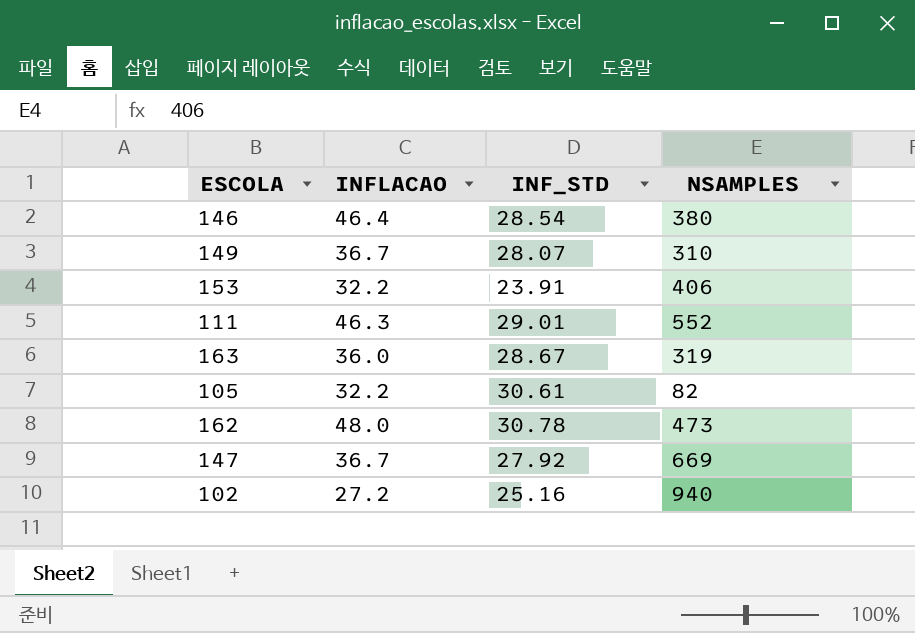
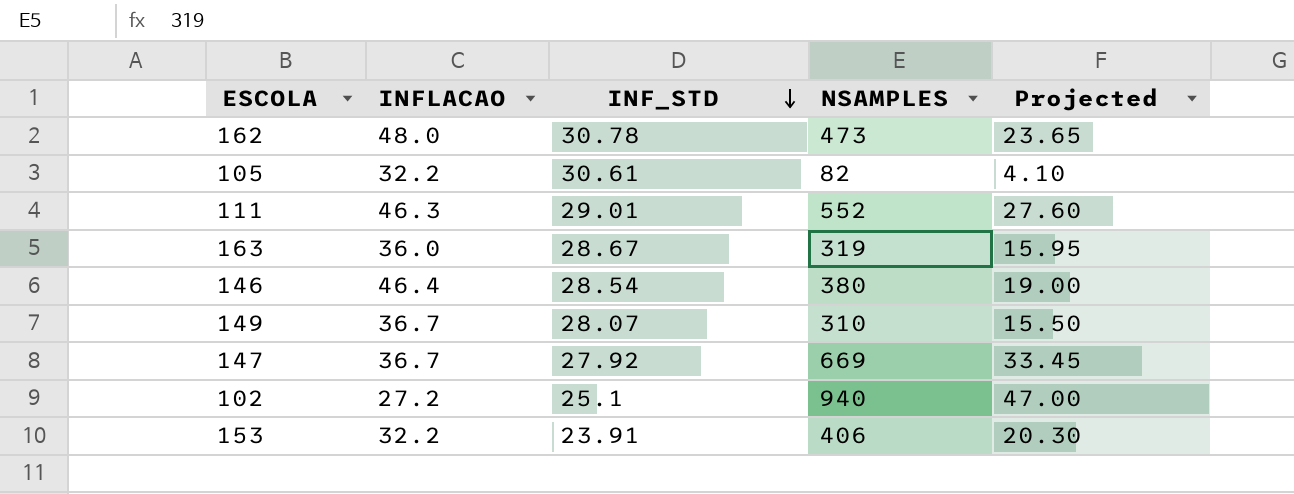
row order: none -> INF_STD descending
column Projected | formula: none -> [NSAMPLES] * 0.05
102 | INF_STD: 25.16 -> 25.1

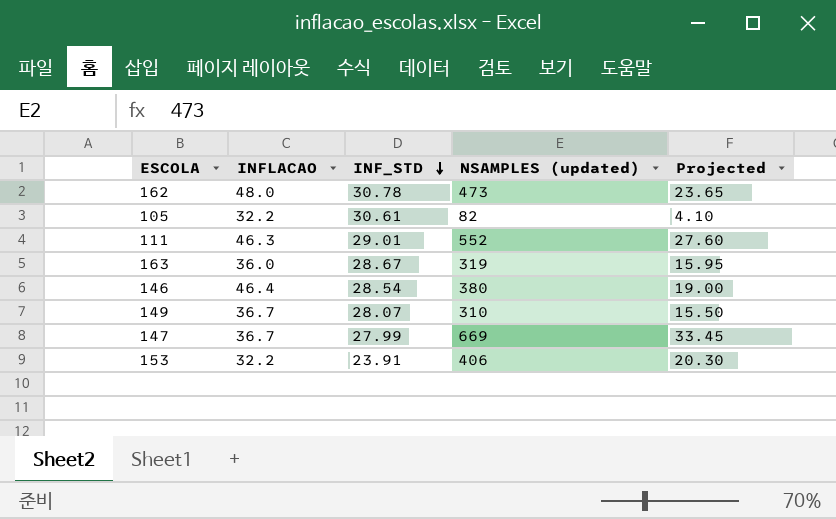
column name: NSAMPLES -> NSAMPLES (updated)
row 102: 27.2 | 25.1 | 940 | 47.00 -> none
147 | INF_STD: 27.92 -> 27.99

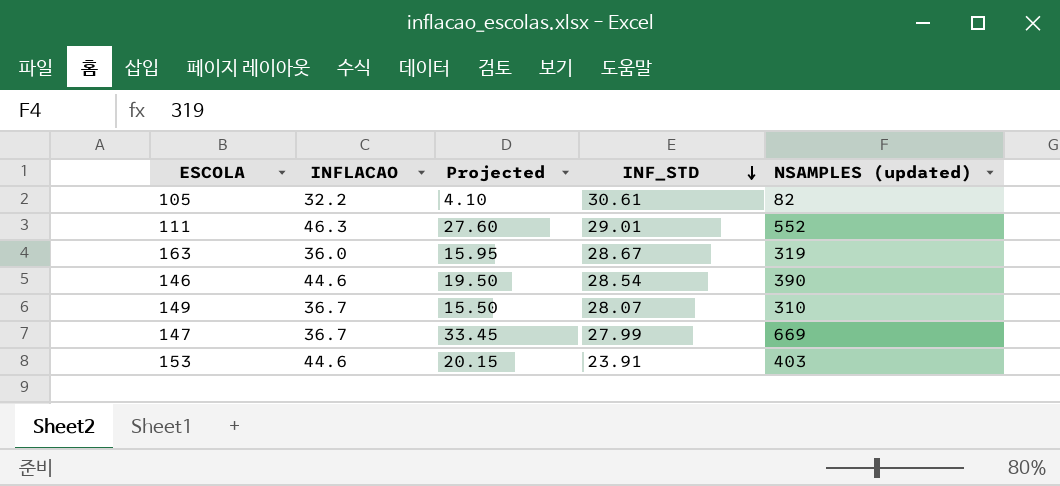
column Projected | position: 5 -> 3
row 162: 48.0 | 30.78 | 473 | 23.65 -> none
146 | INFLACAO: 46.4 -> 44.6
146 | Projected: 19.00 -> 19.50
146 | NSAMPLES (updated): 380 -> 390
153 | INFLACAO: 32.2 -> 44.6
153 | Projected: 20.30 -> 20.15
153 | NSAMPLES (updated): 406 -> 403

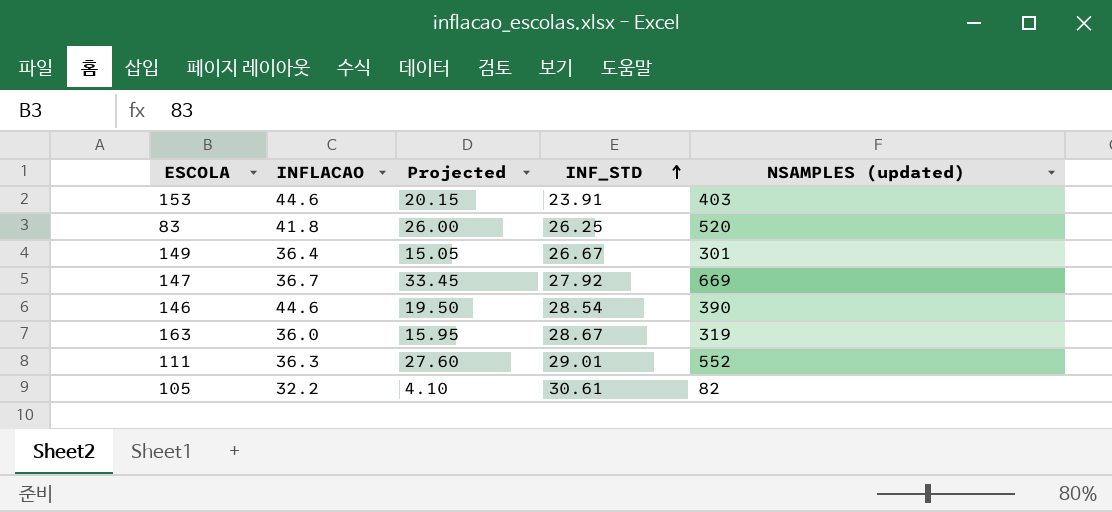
row order: INF_STD descending -> INF_STD ascending
row 83: none -> 41.8 | 26.00 | 26.25 | 520
149 | INFLACAO: 36.7 -> 36.4
149 | Projected: 15.50 -> 15.05
149 | INF_STD: 28.07 -> 26.67
149 | NSAMPLES (updated): 310 -> 301
147 | INF_STD: 27.99 -> 27.92
111 | INFLACAO: 46.3 -> 36.3

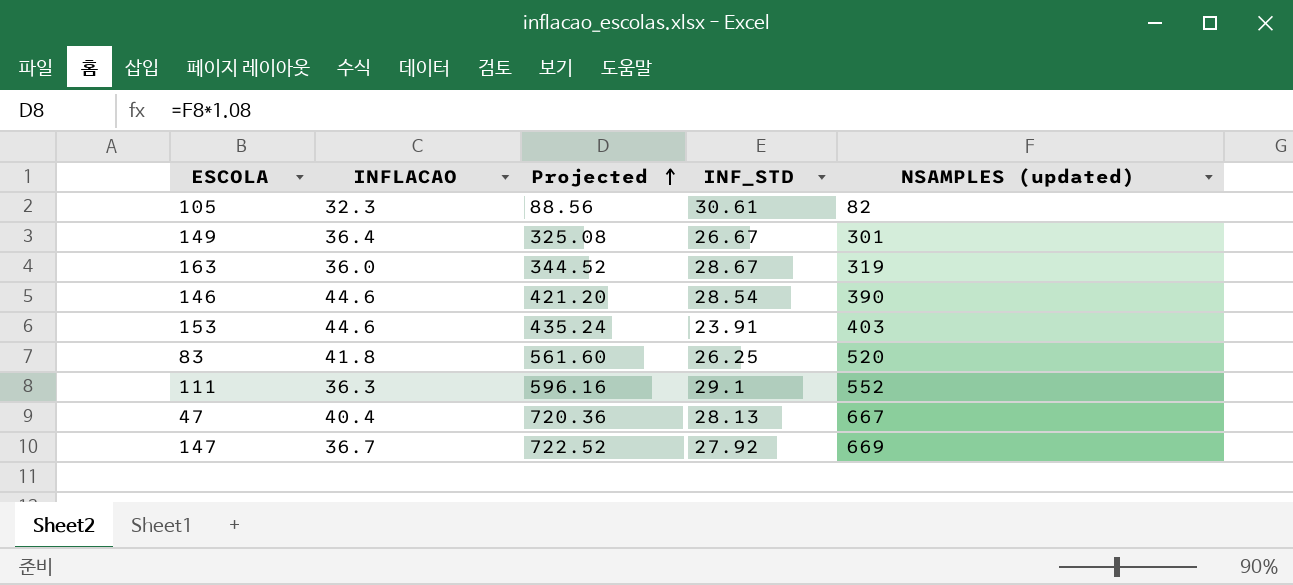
row order: INF_STD ascending -> Projected ascending
column Projected | formula: [NSAMPLES (updated)] * 0.05 -> [NSAMPLES (updated)] * 1.08
105 | INFLACAO: 32.2 -> 32.3
111 | INF_STD: 29.01 -> 29.1
row 47: none -> 40.4 | 720.36 | 28.13 | 667

